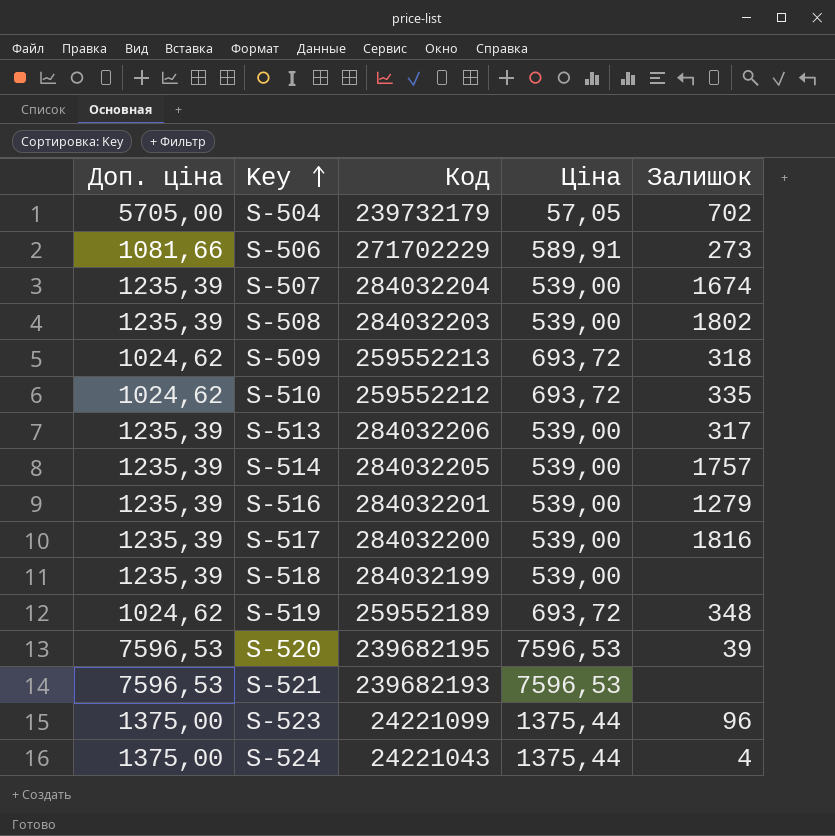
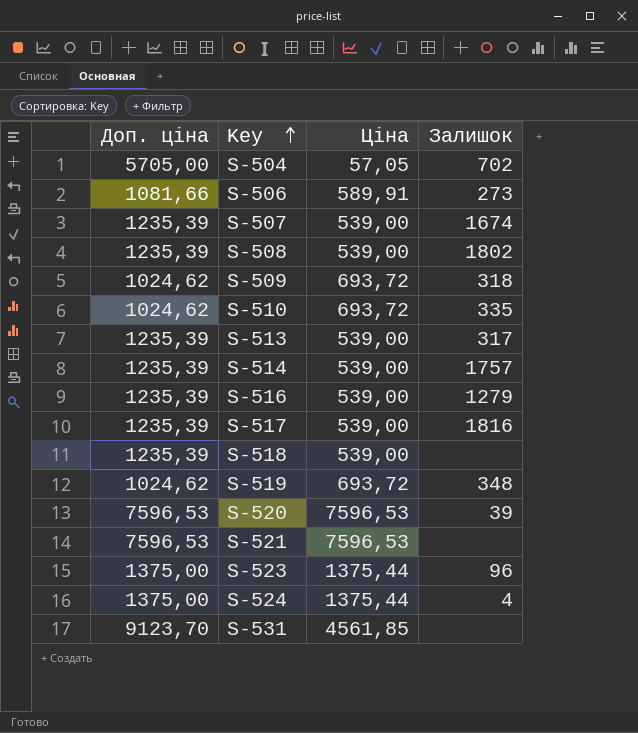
column Код | position: 3 -> none
row S-531: none -> 9123,70 | 4561,85 | none

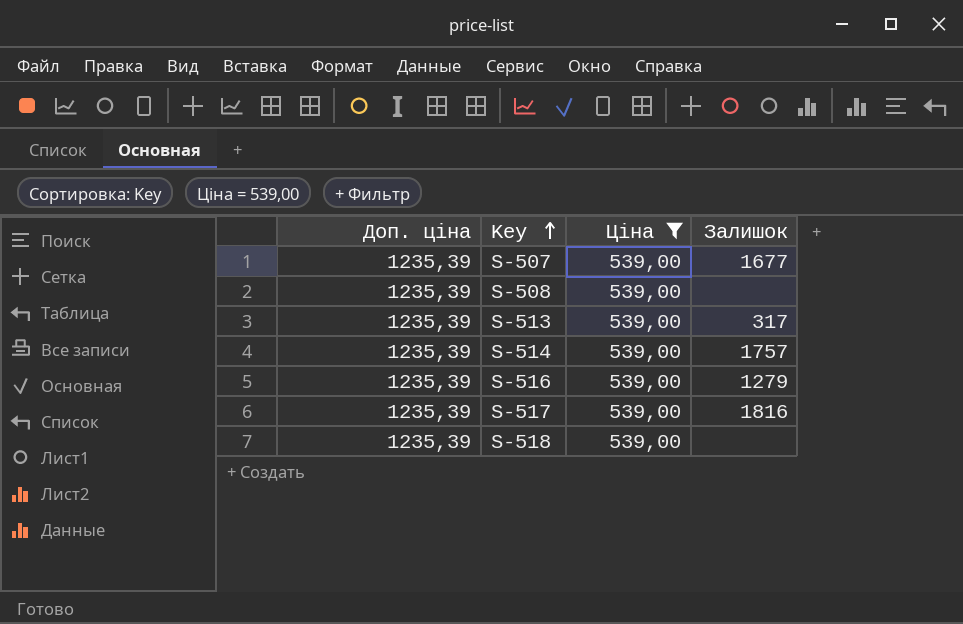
filter: none -> Ціна = 539,00
S-507 | Залишок: 1674 -> 1677
S-508 | Залишок: 1802 -> none

